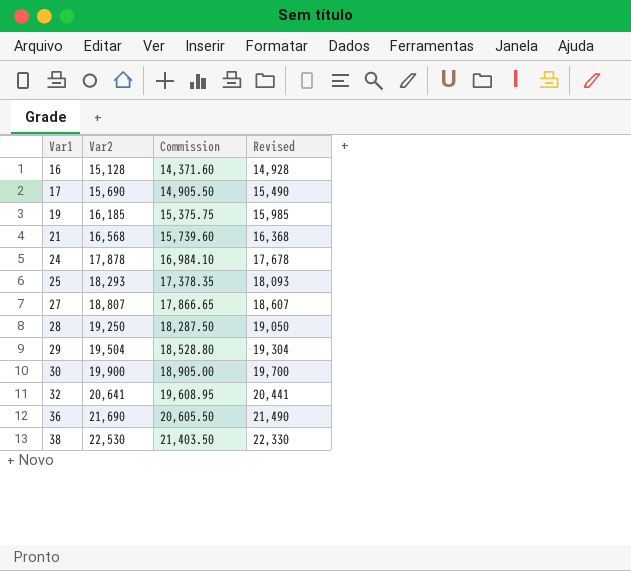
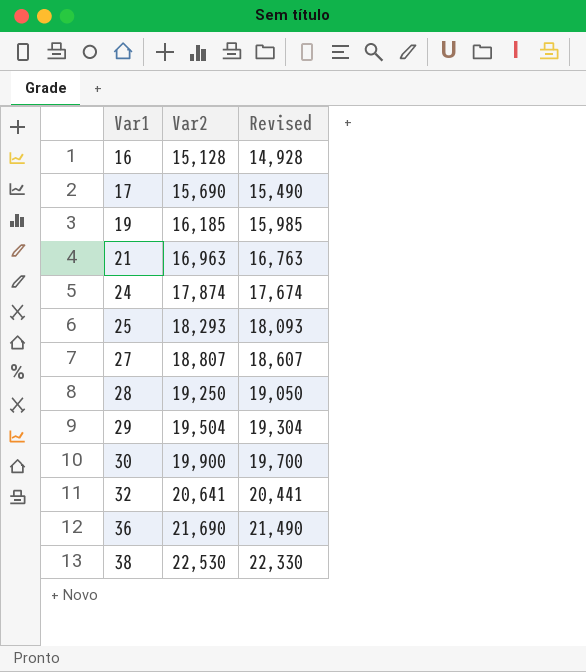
column Commission | formula: [Var2] * 0.95 -> none
21 | Var2: 16,568 -> 16,963
21 | Revised: 16,368 -> 16,763
24 | Var2: 17,878 -> 17,874
24 | Revised: 17,678 -> 17,674

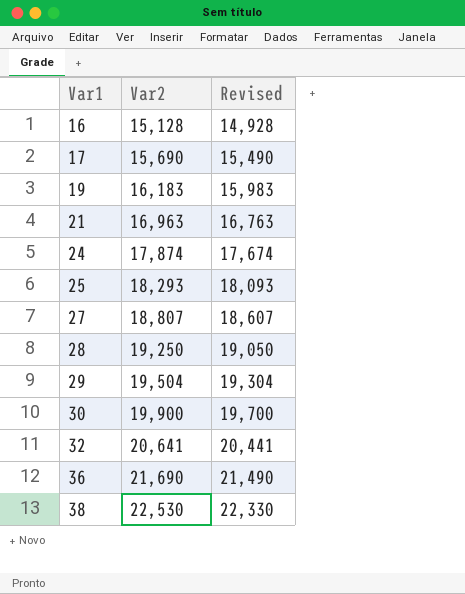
19 | Var2: 16,185 -> 16,183
19 | Revised: 15,985 -> 15,983

